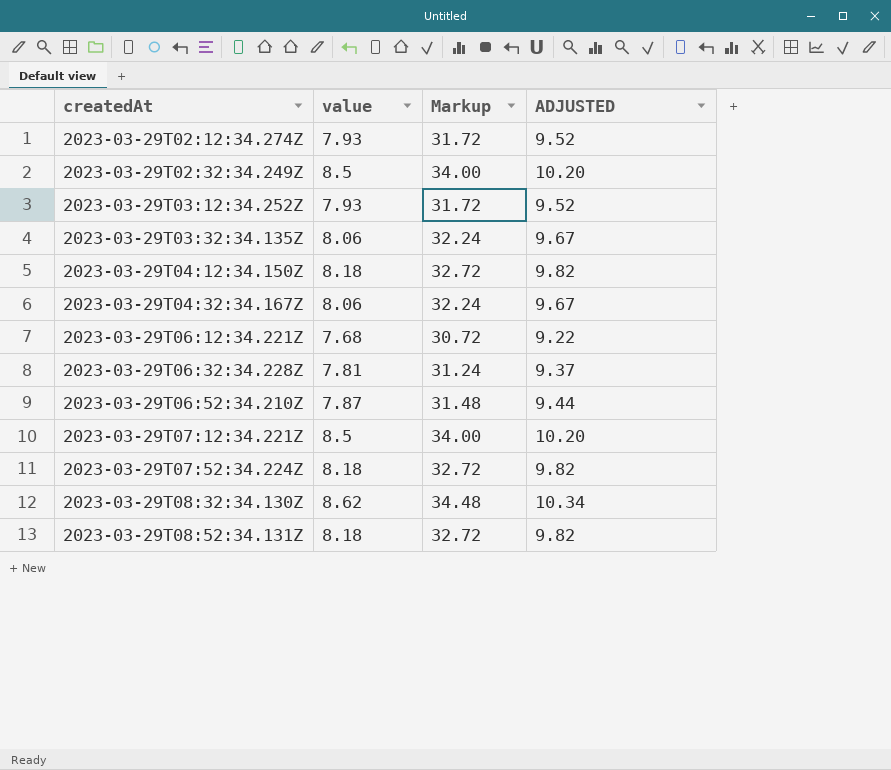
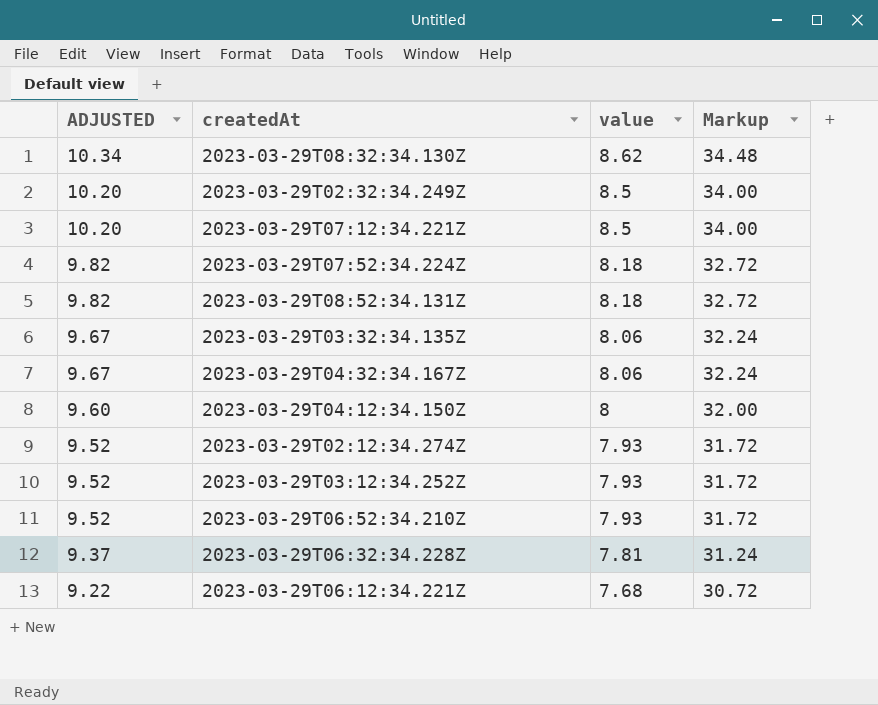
row order: createdAt ascending -> ADJUSTED descending
column ADJUSTED | position: 4 -> 1
2023-03-29T04:12:34.150Z | ADJUSTED: 9.82 -> 9.60
2023-03-29T04:12:34.150Z | value: 8.18 -> 8
2023-03-29T04:12:34.150Z | Markup: 32.72 -> 32.00
2023-03-29T06:52:34.210Z | ADJUSTED: 9.44 -> 9.52
2023-03-29T06:52:34.210Z | value: 7.87 -> 7.93
2023-03-29T06:52:34.210Z | Markup: 31.48 -> 31.72

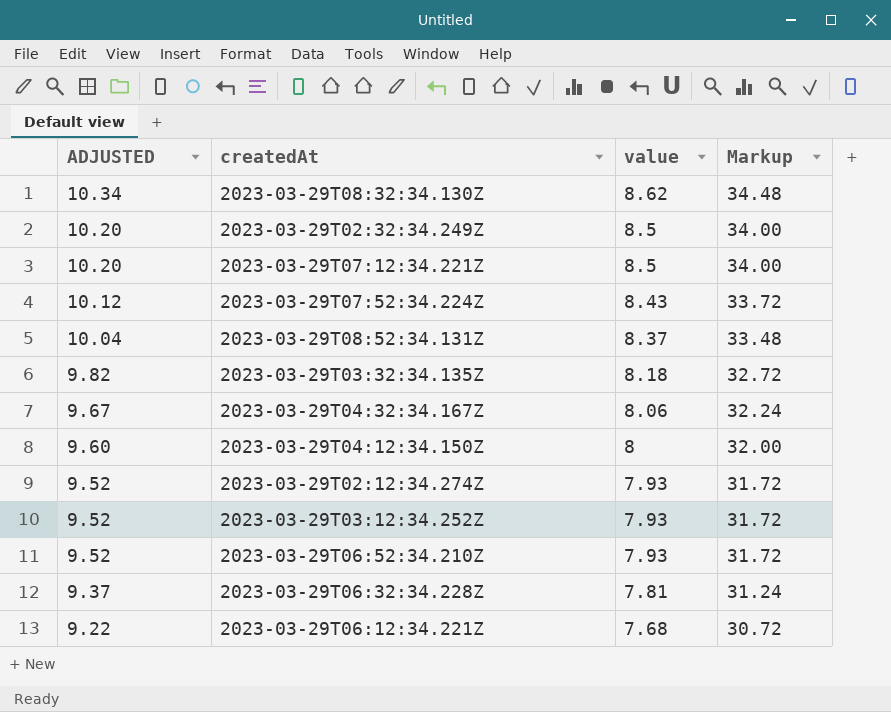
2023-03-29T07:52:34.224Z | ADJUSTED: 9.82 -> 10.12
2023-03-29T07:52:34.224Z | value: 8.18 -> 8.43
2023-03-29T07:52:34.224Z | Markup: 32.72 -> 33.72
2023-03-29T08:52:34.131Z | ADJUSTED: 9.82 -> 10.04
2023-03-29T08:52:34.131Z | value: 8.18 -> 8.37
2023-03-29T08:52:34.131Z | Markup: 32.72 -> 33.48
2023-03-29T03:32:34.135Z | ADJUSTED: 9.67 -> 9.82
2023-03-29T03:32:34.135Z | value: 8.06 -> 8.18
2023-03-29T03:32:34.135Z | Markup: 32.24 -> 32.72

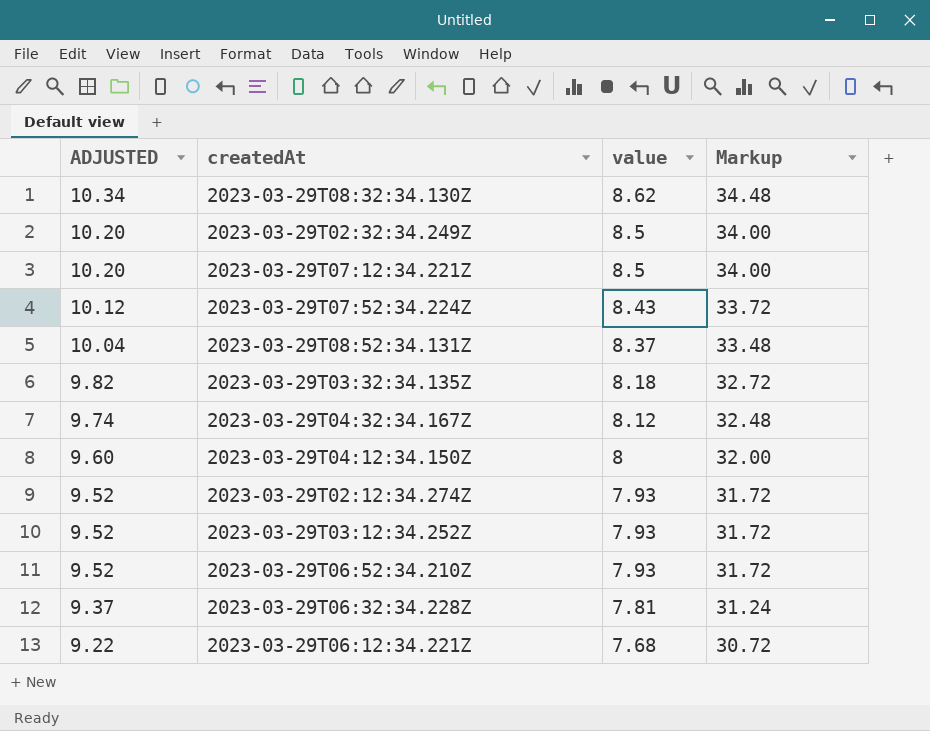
2023-03-29T04:32:34.167Z | ADJUSTED: 9.67 -> 9.74
2023-03-29T04:32:34.167Z | value: 8.06 -> 8.12
2023-03-29T04:32:34.167Z | Markup: 32.24 -> 32.48

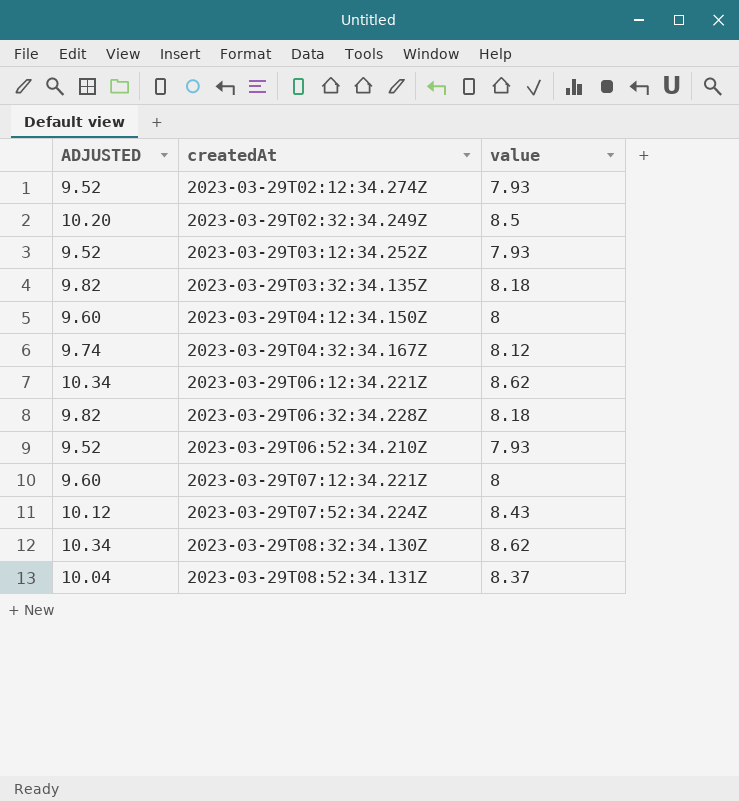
row order: ADJUSTED descending -> createdAt ascending
column Markup | formula: [value] * 4 -> none
2023-03-29T06:12:34.221Z | ADJUSTED: 9.22 -> 10.34
2023-03-29T06:12:34.221Z | value: 7.68 -> 8.62
2023-03-29T06:32:34.228Z | ADJUSTED: 9.37 -> 9.82
2023-03-29T06:32:34.228Z | value: 7.81 -> 8.18
2023-03-29T07:12:34.221Z | ADJUSTED: 10.20 -> 9.60
2023-03-29T07:12:34.221Z | value: 8.5 -> 8

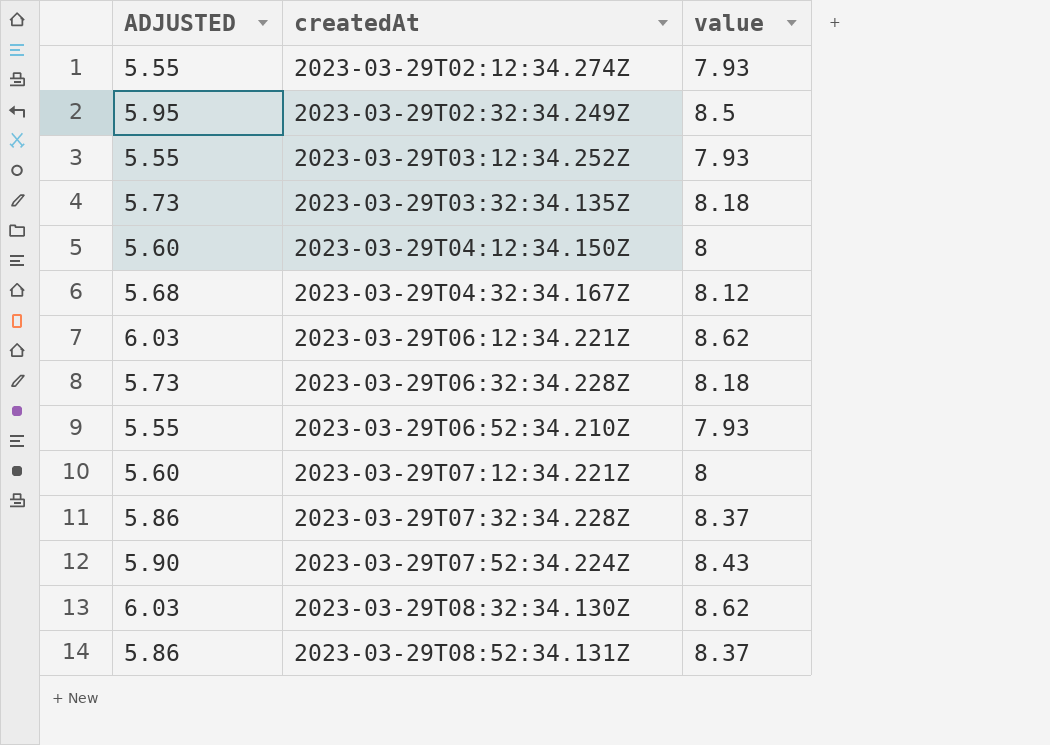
column ADJUSTED | formula: [value] * 1.2 -> [value] * 0.7
row 2023-03-29T07:32:34.228Z: none -> 5.86 | 8.37

